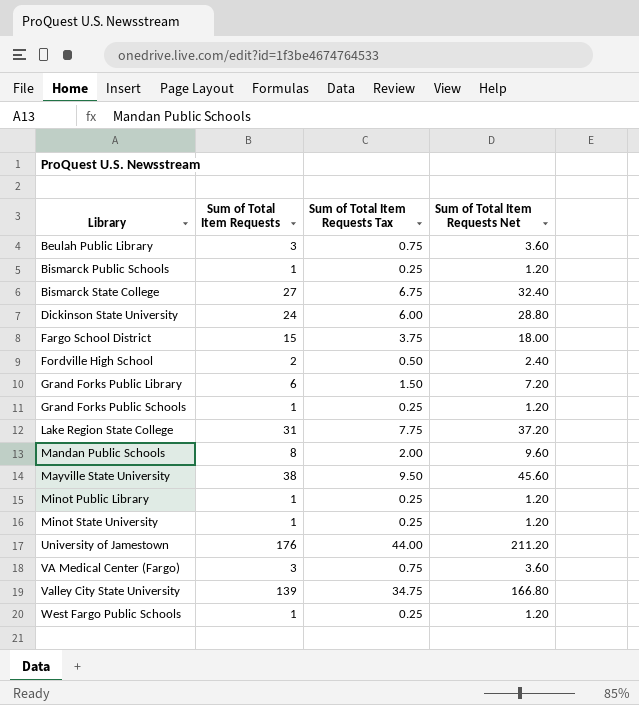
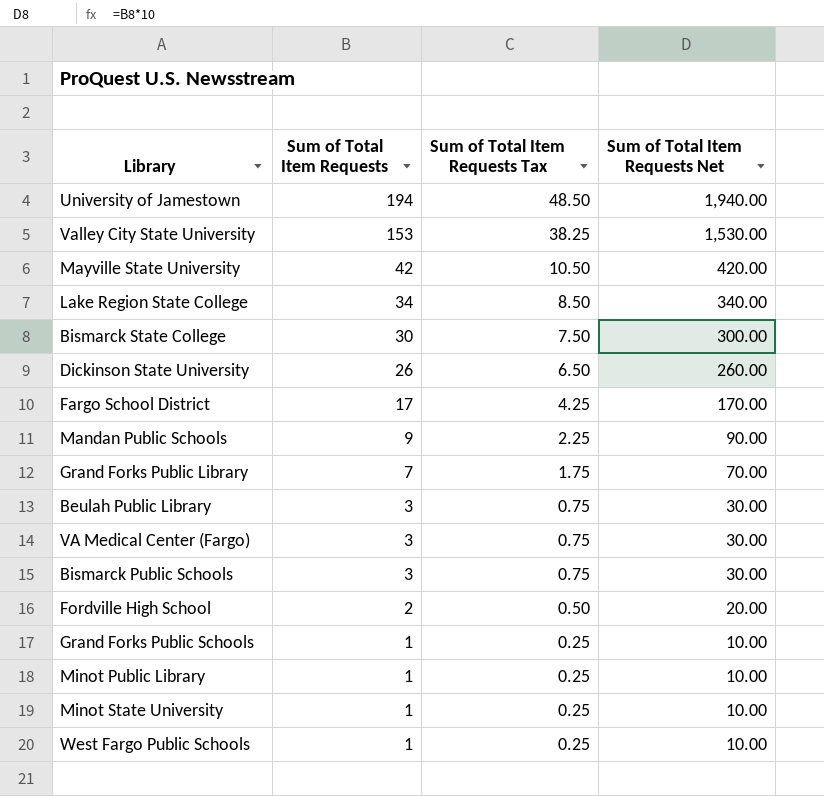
row order: Library ascending -> Sum of Total Item Requests descending
column Sum of Total Item Requests Net | formula: [Sum of Total Item Requests] * 1.2 -> [Sum of Total Item Requests] * 10
University of Jamestown | Sum of Total Item Requests: 176 -> 194
University of Jamestown | Sum of Total Item Requests Tax: 44.00 -> 48.50
Valley City State University | Sum of Total Item Requests: 139 -> 153
Valley City State University | Sum of Total Item Requests Tax: 34.75 -> 38.25
Mayville State University | Sum of Total Item Requests: 38 -> 42
Mayville State University | Sum of Total Item Requests Tax: 9.50 -> 10.50
Lake Region State College | Sum of Total Item Requests: 31 -> 34
Lake Region State College | Sum of Total Item Requests Tax: 7.75 -> 8.50
Bismarck State College | Sum of Total Item Requests: 27 -> 30
Bismarck State College | Sum of Total Item Requests Tax: 6.75 -> 7.50
Dickinson State University | Sum of Total Item Requests: 24 -> 26
Dickinson State University | Sum of Total Item Requests Tax: 6.00 -> 6.50
Fargo School District | Sum of Total Item Requests: 15 -> 17
Fargo School District | Sum of Total Item Requests Tax: 3.75 -> 4.25
Mandan Public Schools | Sum of Total Item Requests: 8 -> 9
Mandan Public Schools | Sum of Total Item Requests Tax: 2.00 -> 2.25
Grand Forks Public Library | Sum of Total Item Requests: 6 -> 7
Grand Forks Public Library | Sum of Total Item Requests Tax: 1.50 -> 1.75
Bismarck Public Schools | Sum of Total Item Requests: 1 -> 3
Bismarck Public Schools | Sum of Total Item Requests Tax: 0.25 -> 0.75

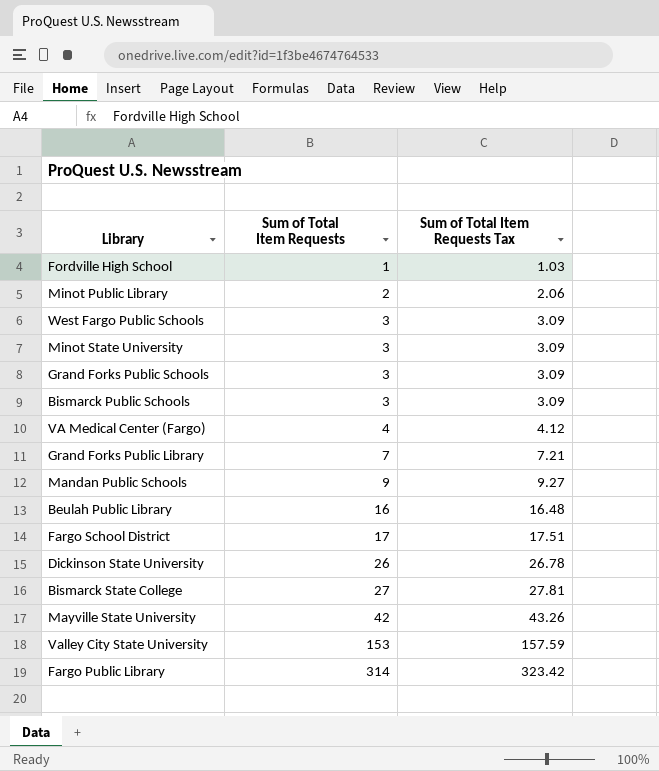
row order: Sum of Total Item Requests descending -> Sum of Total Item Requests ascending
column Sum of Total Item Requests Net | formula: [Sum of Total Item Requests] * 10 -> none
column Sum of Total Item Requests Tax | formula: [Sum of Total Item Requests] * 0.25 -> [Sum of Total Item Requests] * 1.03
row University of Jamestown: 194 | 48.50 | 1,940.00 -> none
row Lake Region State College: 34 | 8.50 | 340.00 -> none
Fordville High School | Sum of Total Item Requests: 2 -> 1
Minot Public Library | Sum of Total Item Requests: 1 -> 2
West Fargo Public Schools | Sum of Total Item Requests: 1 -> 3
Minot State University | Sum of Total Item Requests: 1 -> 3
Grand Forks Public Schools | Sum of Total Item Requests: 1 -> 3
VA Medical Center (Fargo) | Sum of Total Item Requests: 3 -> 4
Beulah Public Library | Sum of Total Item Requests: 3 -> 16
Bismarck State College | Sum of Total Item Requests: 30 -> 27
row Fargo Public Library: none -> 314 | 323.42

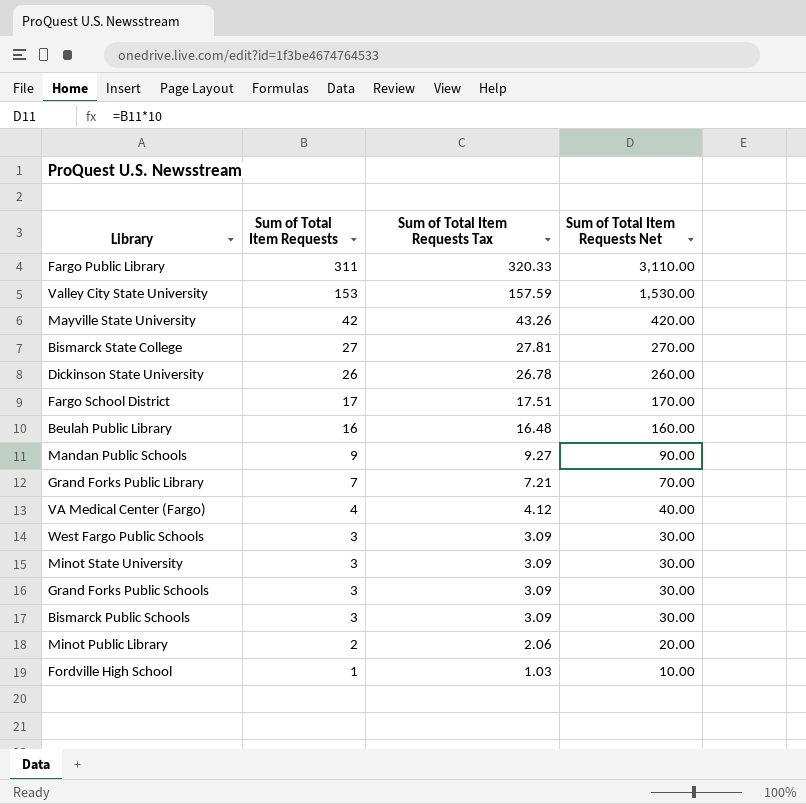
row order: Sum of Total Item Requests ascending -> Sum of Total Item Requests descending
column Sum of Total Item Requests Net | formula: none -> [Sum of Total Item Requests] * 10
Fargo Public Library | Sum of Total Item Requests: 314 -> 311
Fargo Public Library | Sum of Total Item Requests Tax: 323.42 -> 320.33

